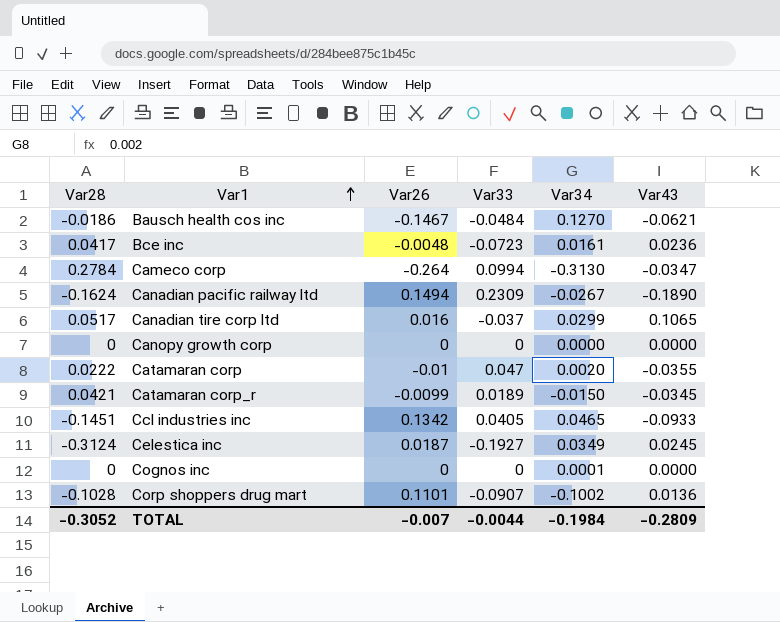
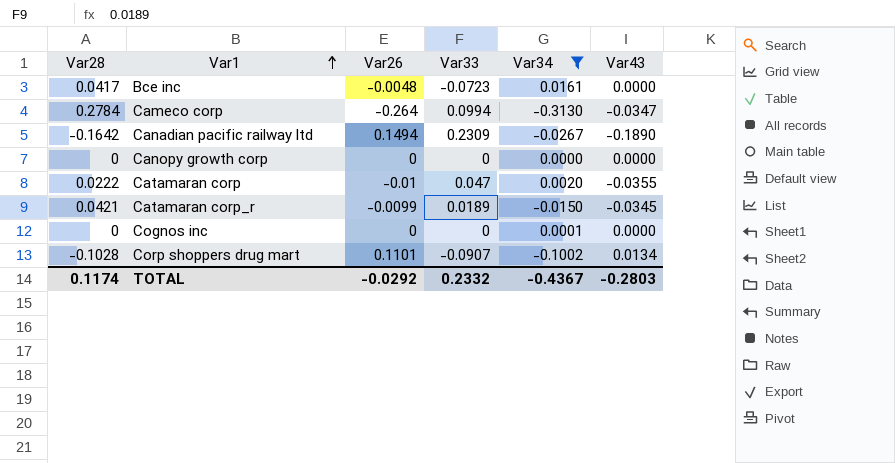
filter: none -> Var34 <= 0.0161
Bce inc | Var43: 0.0236 -> 0.0000
Canadian pacific railway ltd | Var28: -0.1624 -> -0.1642
Corp shoppers drug mart | Var43: 0.0136 -> 0.0134
TOTAL | Var28: -0.3052 -> 0.1174
TOTAL | Var26: -0.007 -> -0.0292
TOTAL | Var33: -0.0044 -> 0.2332
TOTAL | Var34: -0.1984 -> -0.4367
TOTAL | Var43: -0.2809 -> -0.2803

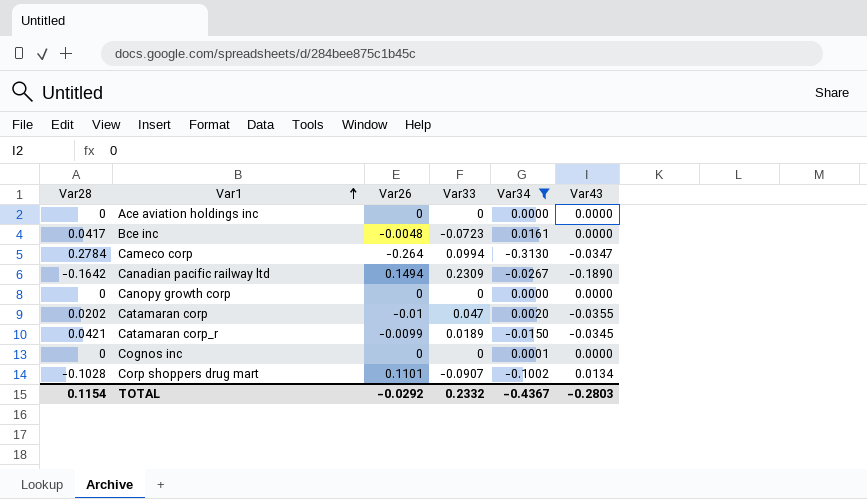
row Ace aviation holdings inc: none -> 0 | 0 | 0 | 0.0000 | 0.0000
Catamaran corp | Var28: 0.0222 -> 0.0202
TOTAL | Var28: 0.1174 -> 0.1154

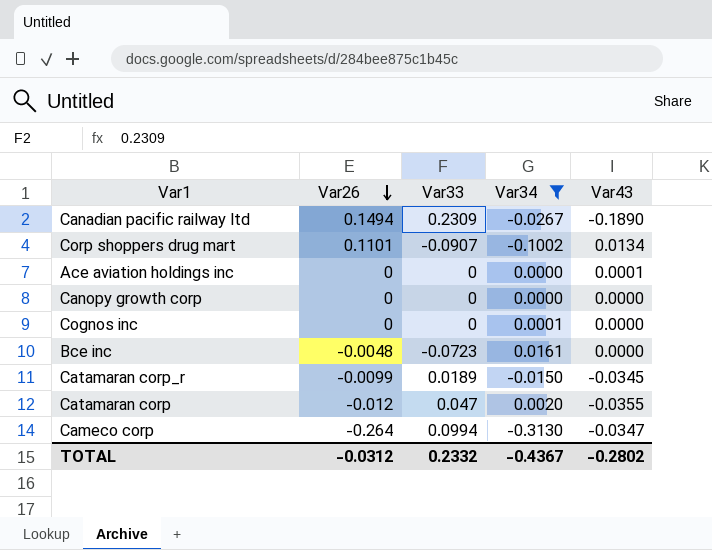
row order: Var1 ascending -> Var26 descending
column Var28 | position: 1 -> none
Ace aviation holdings inc | Var43: 0.0000 -> 0.0001
Catamaran corp | Var26: -0.01 -> -0.012
TOTAL | Var26: -0.0292 -> -0.0312
TOTAL | Var43: -0.2803 -> -0.2802

